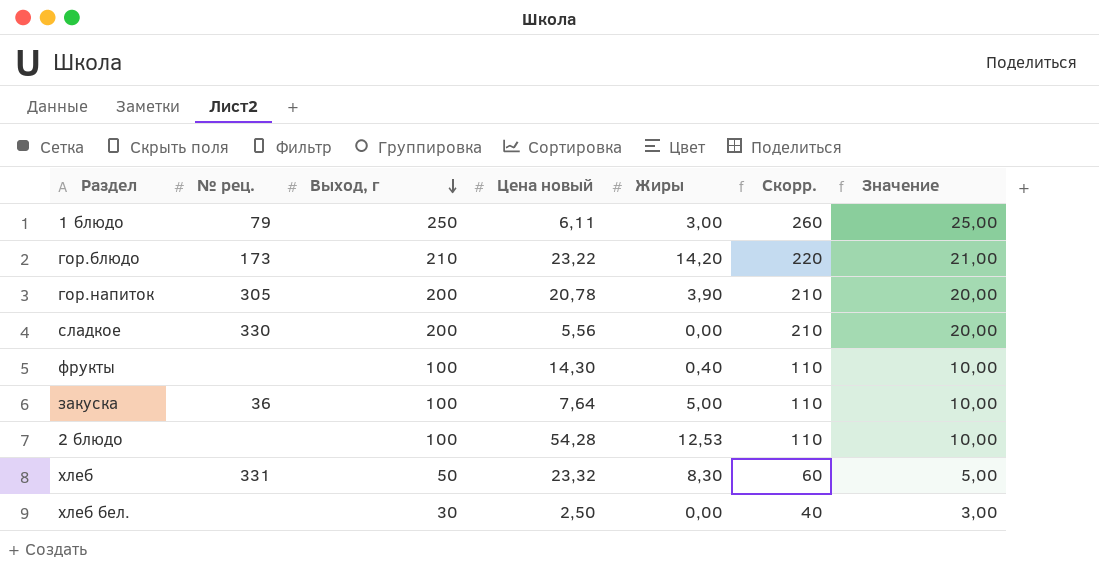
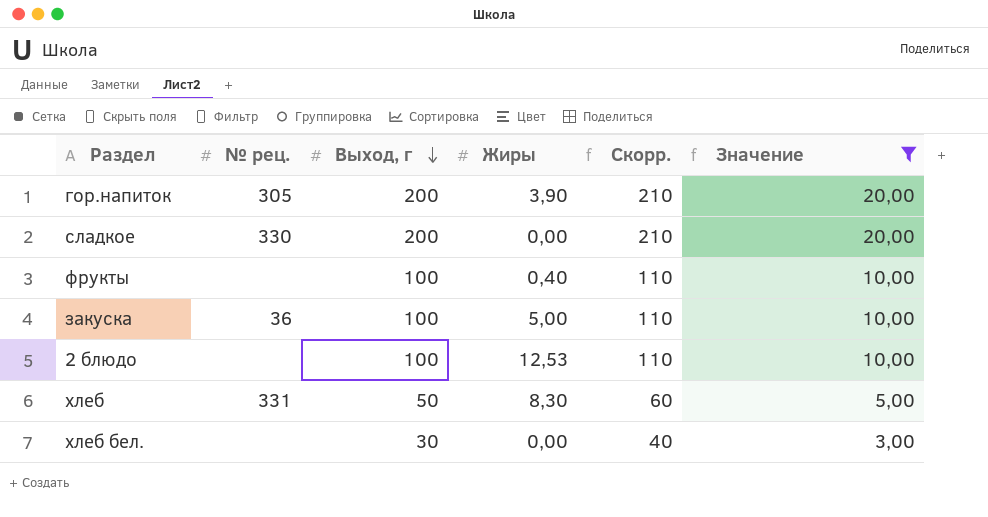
filter: none -> Значение <= 20,00
column Цена новый | position: 4 -> none

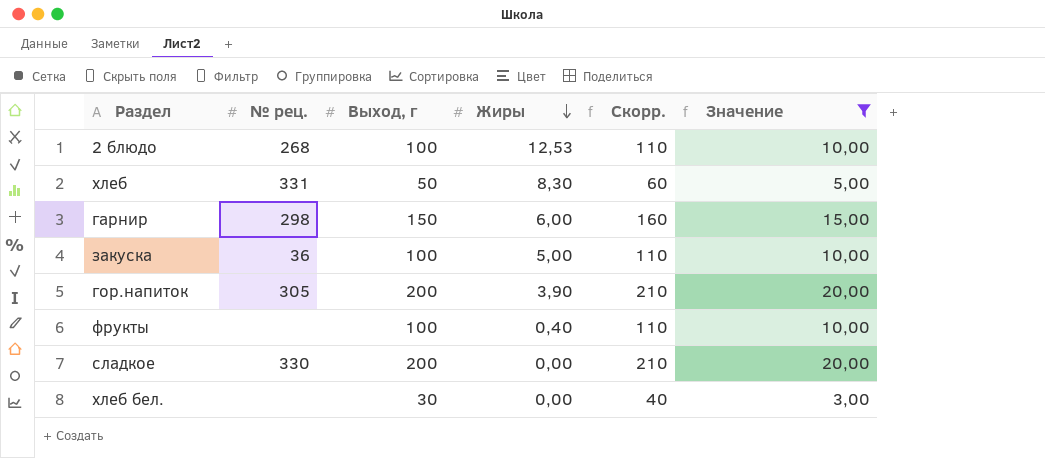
row order: Выход, г descending -> Жиры descending
2 блюдо | № рец.: none -> 268
row гарнир: none -> 298 | 150 | 6,00 | 160 | 15,00

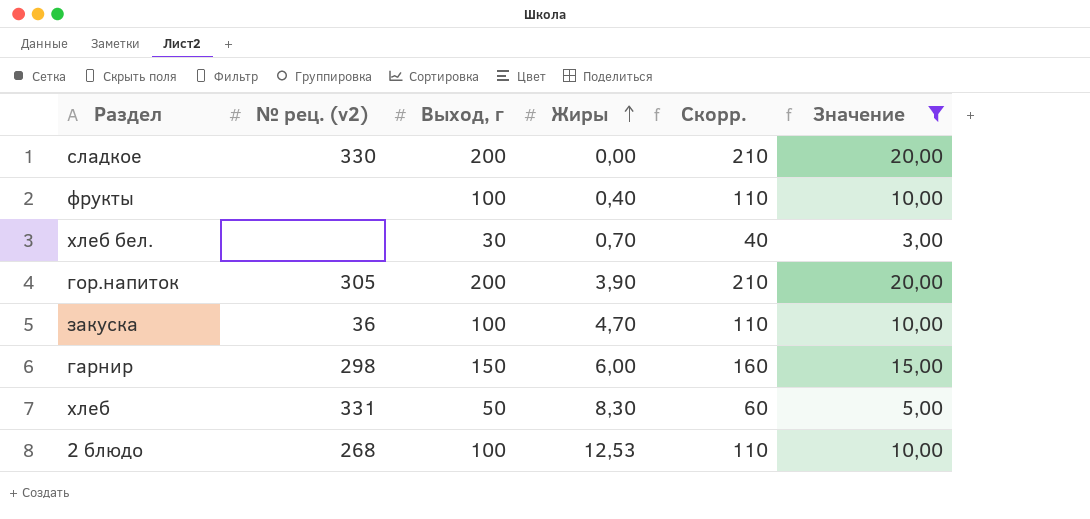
row order: Жиры descending -> Жиры ascending
column name: № рец. -> № рец. (v2)
хлеб бел. | Жиры: 0,00 -> 0,70
закуска | Жиры: 5,00 -> 4,70

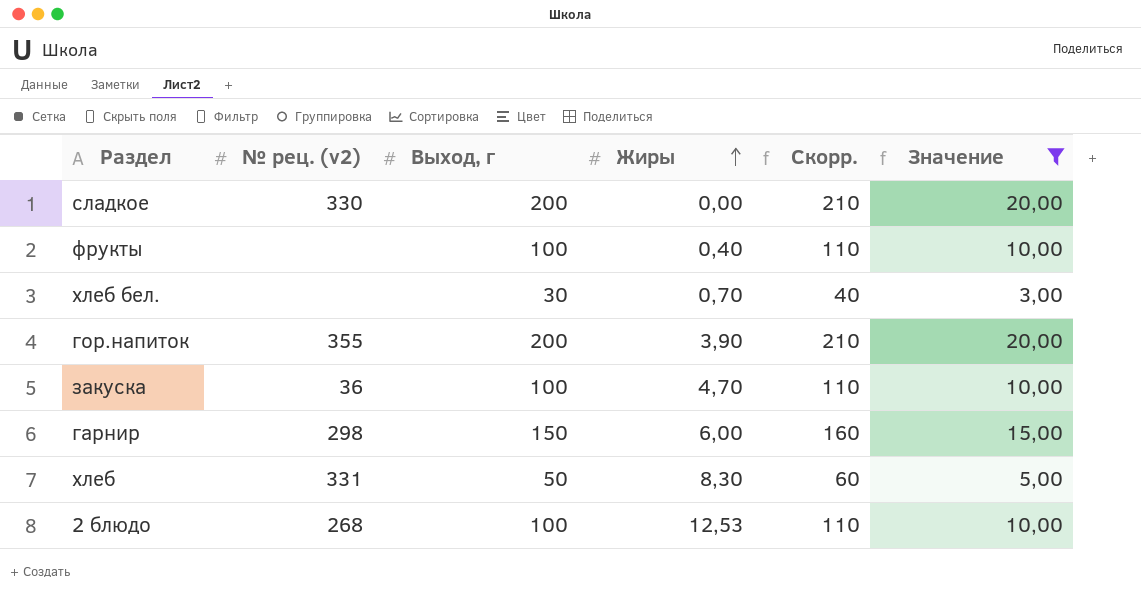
гор.напиток | № рец. (v2): 305 -> 355

